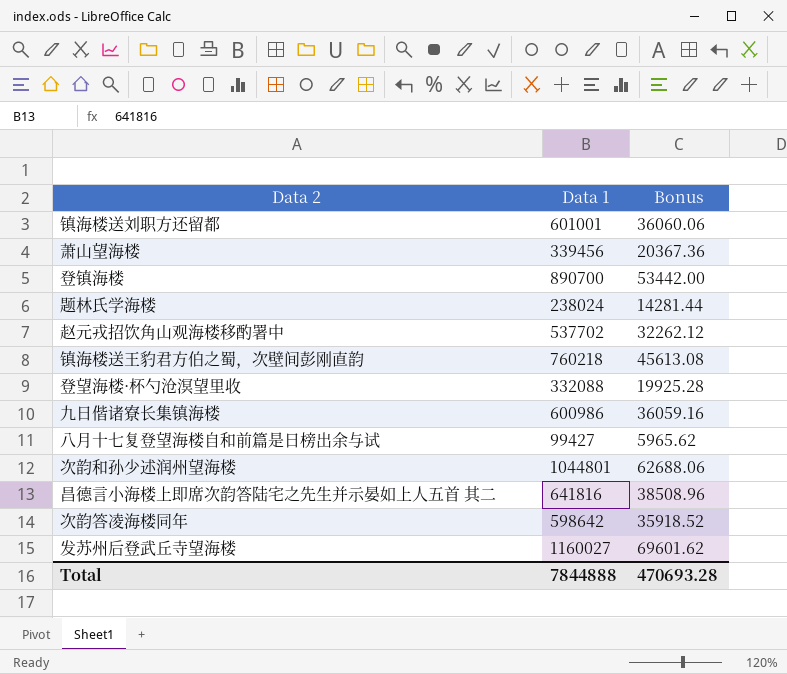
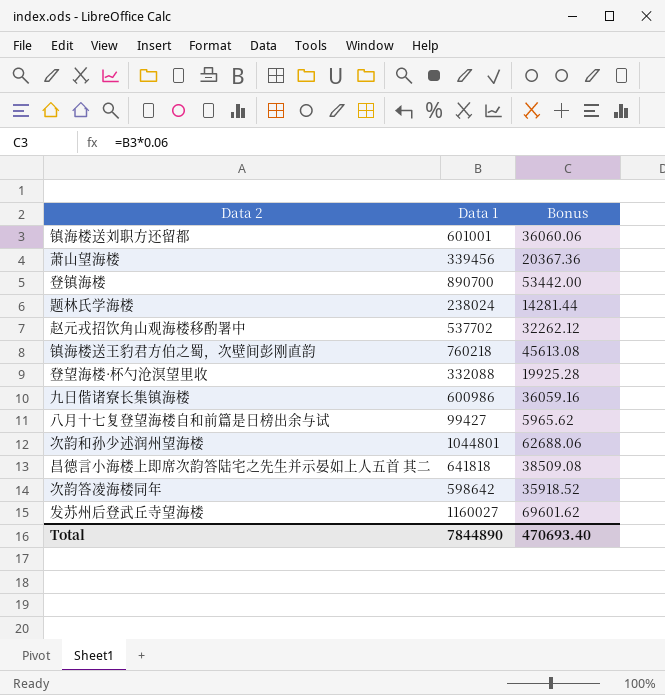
昌德言小海楼上即席次韵答陆宅之先生并示晏如上人五首 其二 | Data 1: 641816 -> 641818
昌德言小海楼上即席次韵答陆宅之先生并示晏如上人五首 其二 | Bonus: 38508.96 -> 38509.08
Total | Data 1: 7844888 -> 7844890
Total | Bonus: 470693.28 -> 470693.40

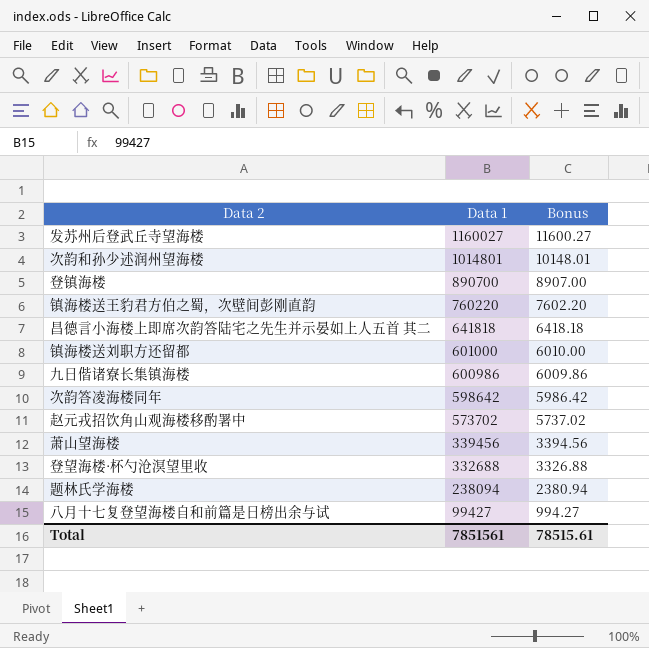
row order: none -> Data 1 descending
column Bonus | formula: [Data 1] * 0.06 -> [Data 1] * 0.01
次韵和孙少述润州望海楼 | Data 1: 1044801 -> 1014801
镇海楼送王豹君方伯之蜀，次壁间彭刚直韵 | Data 1: 760218 -> 760220
镇海楼送刘职方还留都 | Data 1: 601001 -> 601000
赵元戎招饮角山观海楼移酌署中 | Data 1: 537702 -> 573702
登望海楼·杯勺沧溟望里收 | Data 1: 332088 -> 332688
题林氏学海楼 | Data 1: 238024 -> 238094
Total | Data 1: 7844890 -> 7851561
Total | Bonus: 470693.40 -> 78515.61

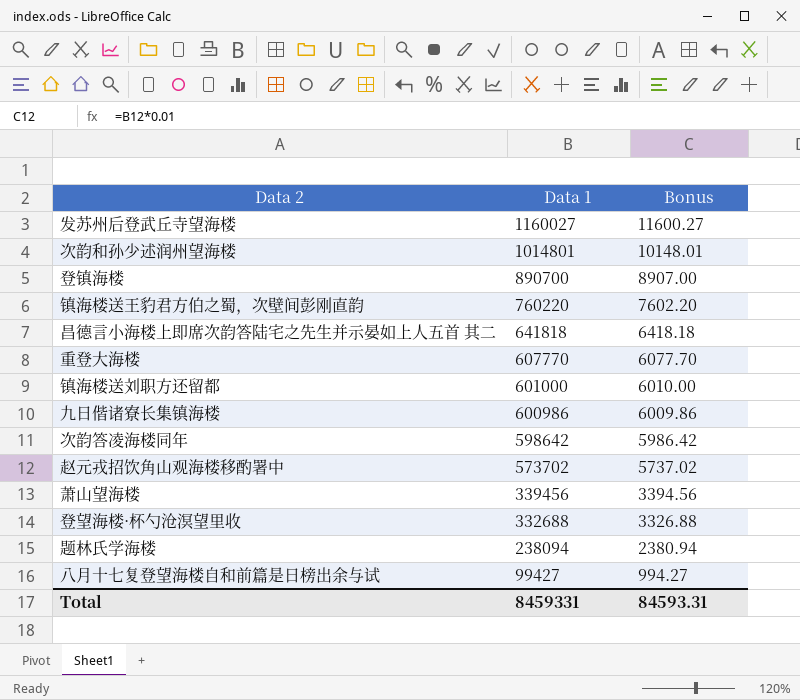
row 重登大海楼: none -> 607770 | 6077.70
Total | Data 1: 7851561 -> 8459331
Total | Bonus: 78515.61 -> 84593.31

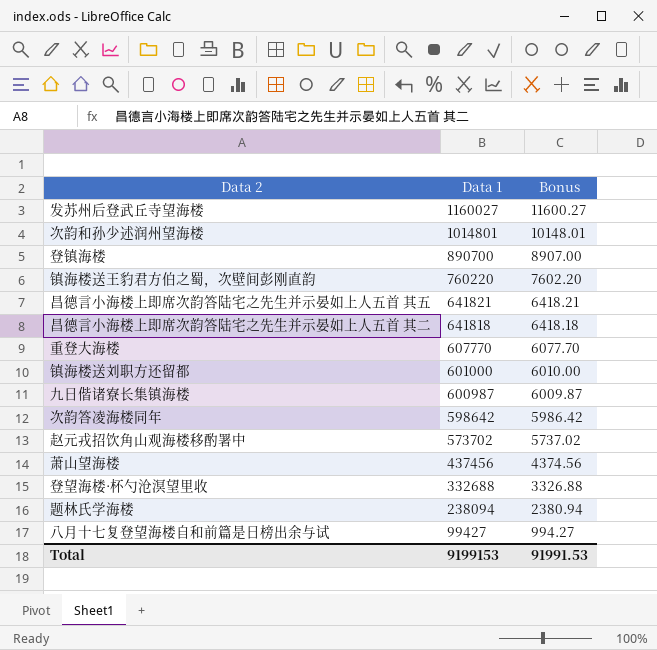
row 昌德言小海楼上即席次韵答陆宅之先生并示晏如上人五首 其五: none -> 641821 | 6418.21
九日偕诸寮长集镇海楼 | Data 1: 600986 -> 600987
九日偕诸寮长集镇海楼 | Bonus: 6009.86 -> 6009.87
萧山望海楼 | Data 1: 339456 -> 437456
萧山望海楼 | Bonus: 3394.56 -> 4374.56
Total | Data 1: 8459331 -> 9199153
Total | Bonus: 84593.31 -> 91991.53

